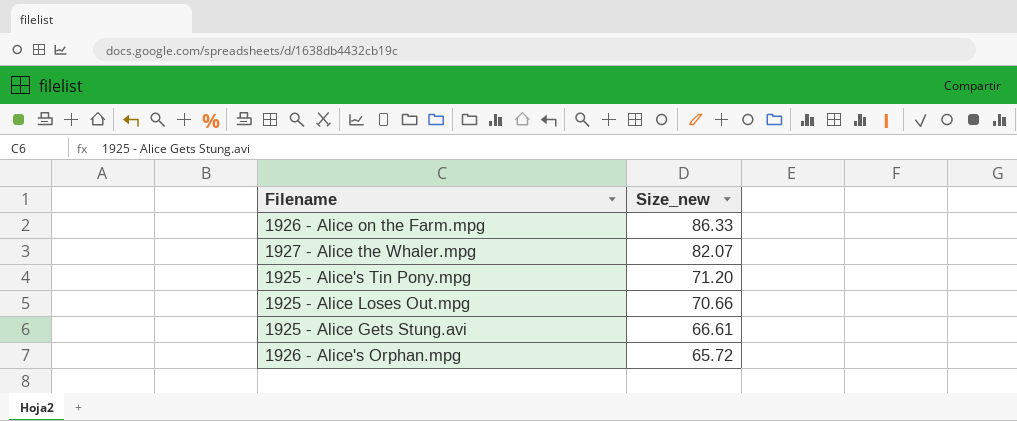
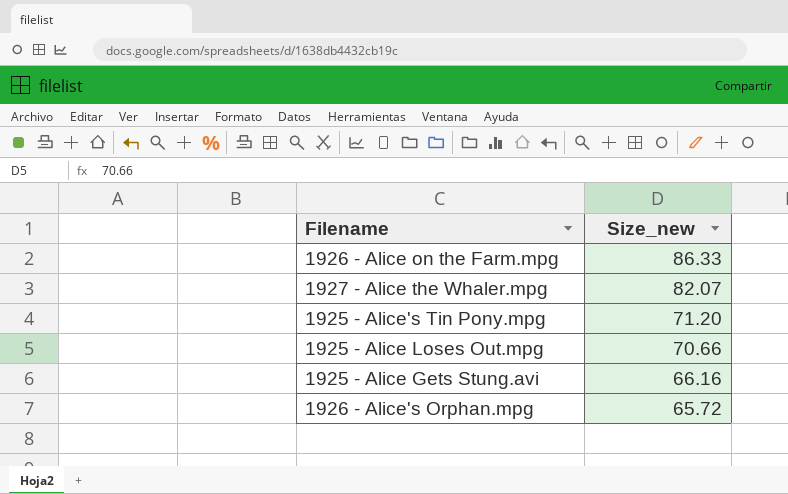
1925 - Alice Gets Stung.avi | Size_new: 66.61 -> 66.16

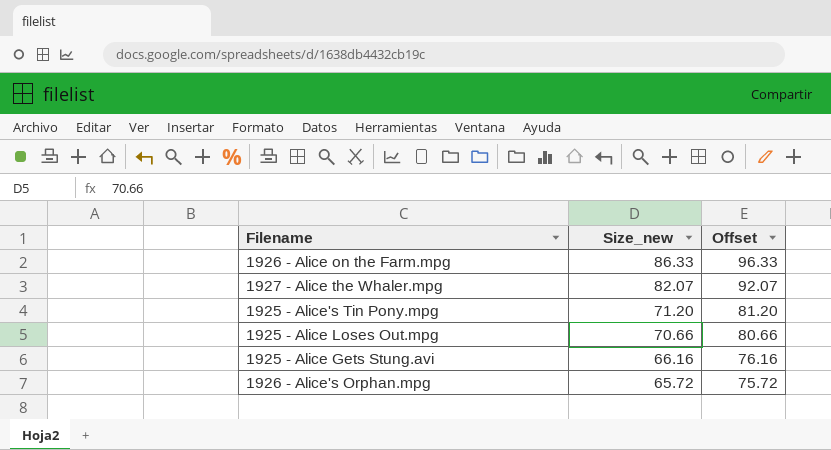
column Offset | formula: none -> [Size_new] + 10

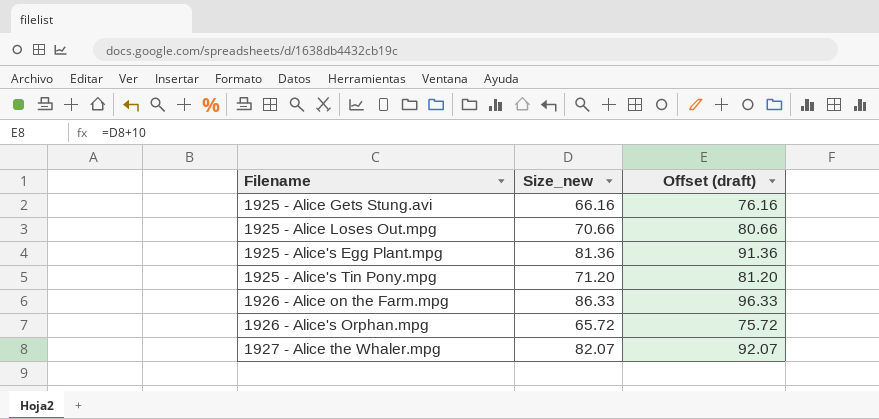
row order: Size_new descending -> Filename ascending
column name: Offset -> Offset (draft)
row 1925 - Alice's Egg Plant.mpg: none -> 81.36 | 91.36

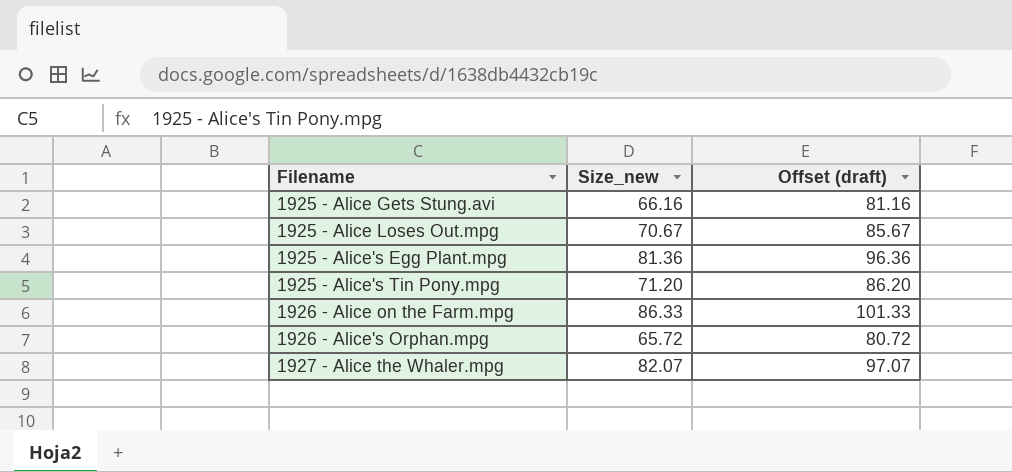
column Offset (draft) | formula: [Size_new] + 10 -> [Size_new] + 15
1925 - Alice Loses Out.mpg | Size_new: 70.66 -> 70.67

